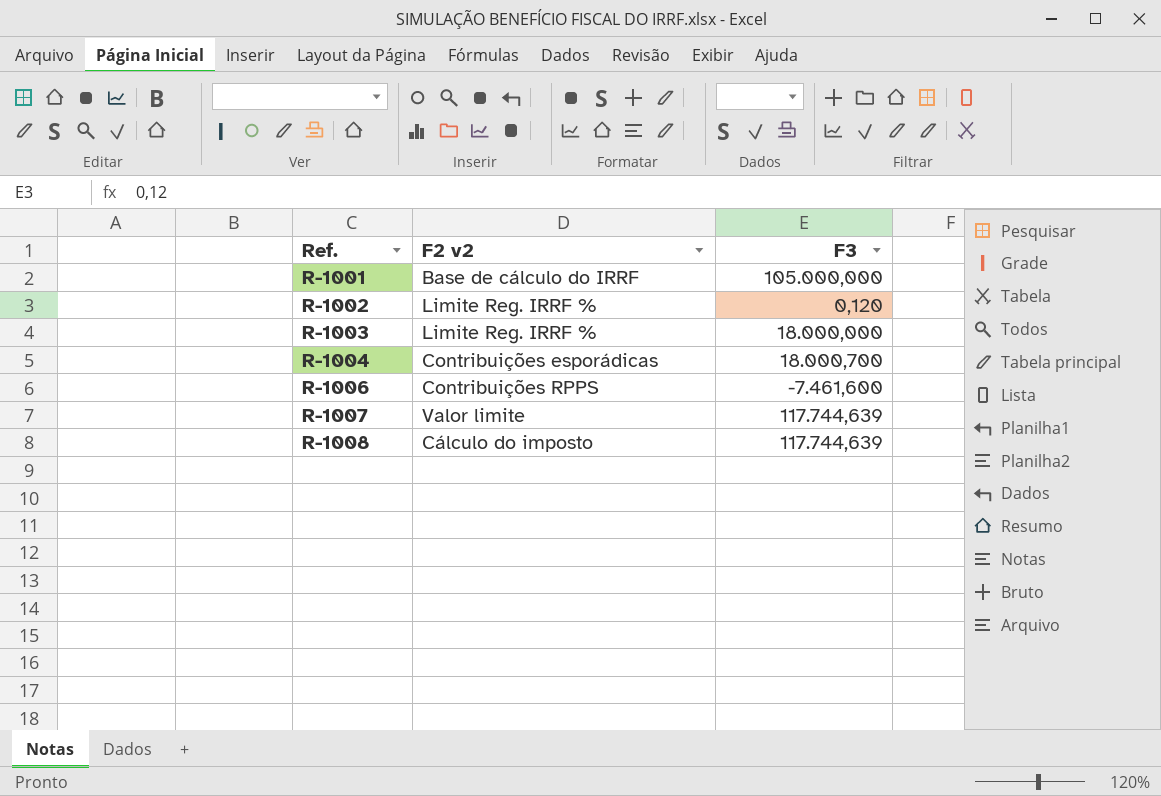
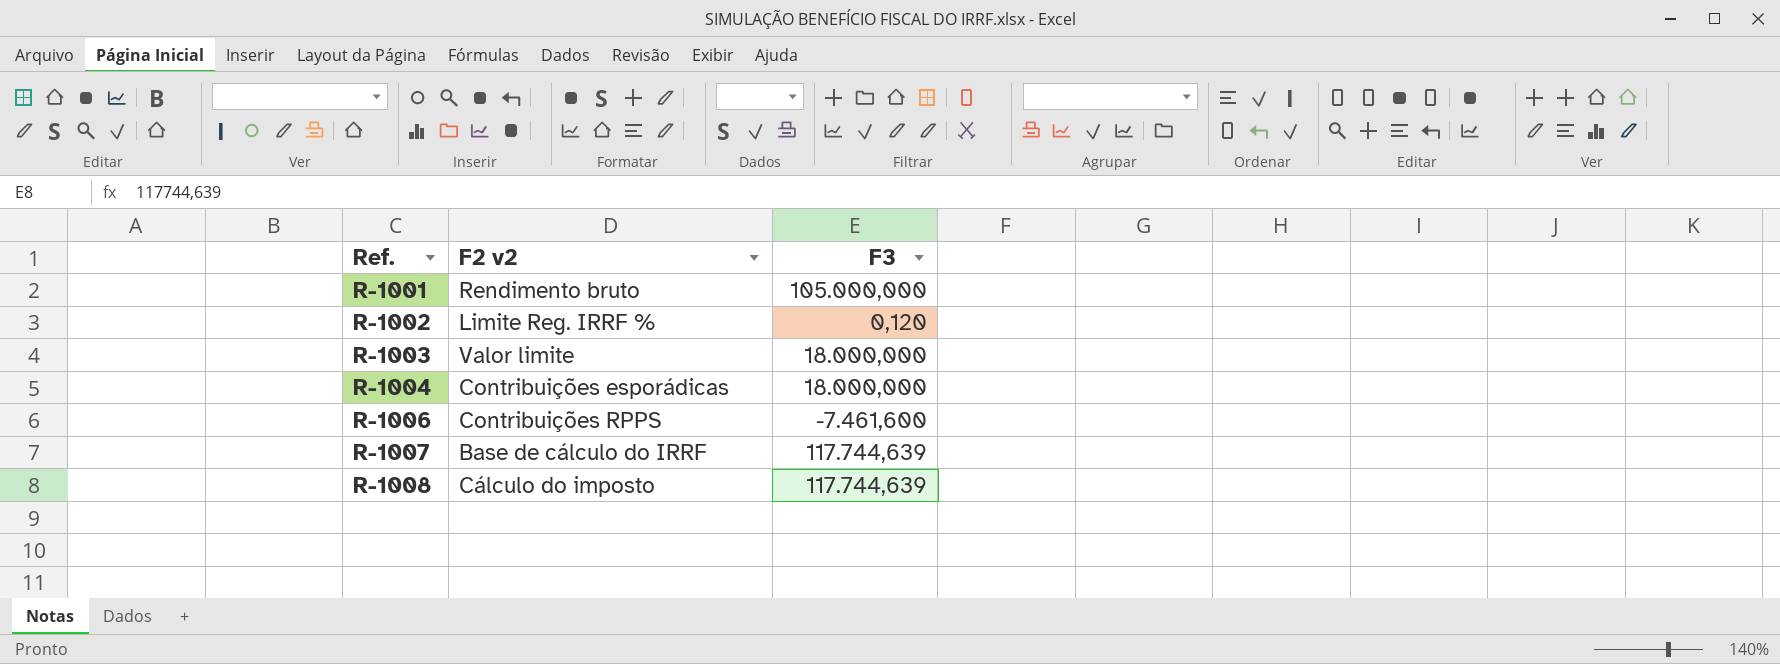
R-1001 | F2 v2: Base de cálculo do IRRF -> Rendimento bruto
R-1003 | F2 v2: Limite Reg. IRRF % -> Valor limite
R-1004 | F3: 18.000,700 -> 18.000,000
R-1007 | F2 v2: Valor limite -> Base de cálculo do IRRF

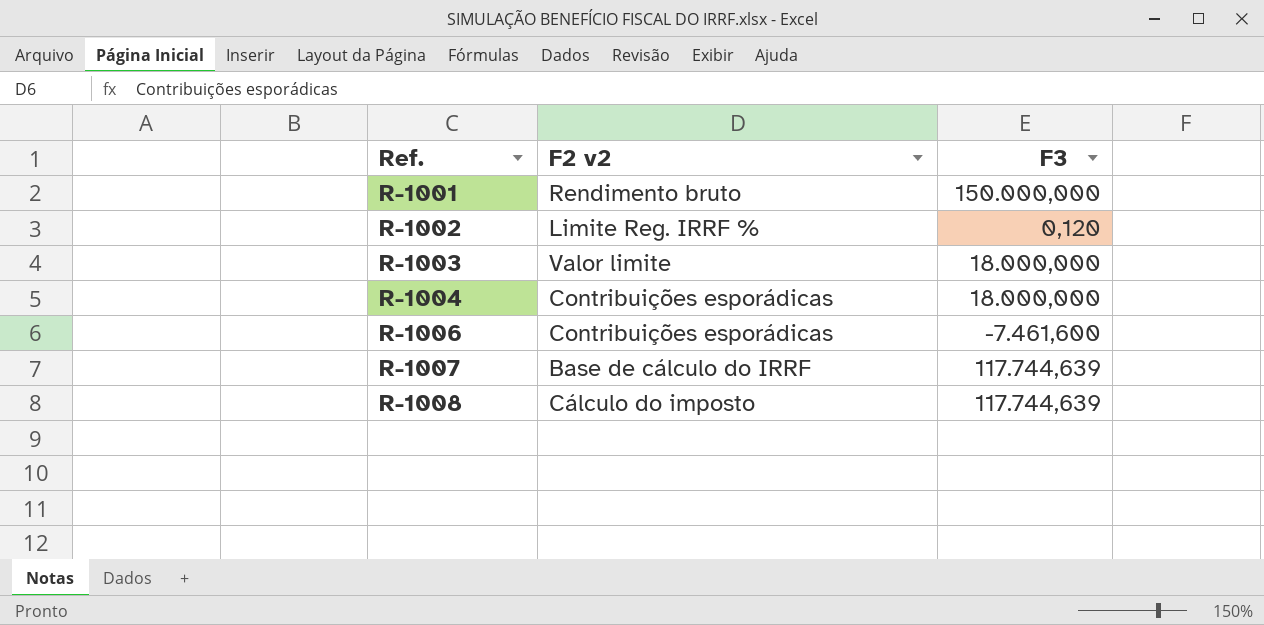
R-1001 | F3: 105.000,000 -> 150.000,000
R-1006 | F2 v2: Contribuições RPPS -> Contribuições esporádicas

